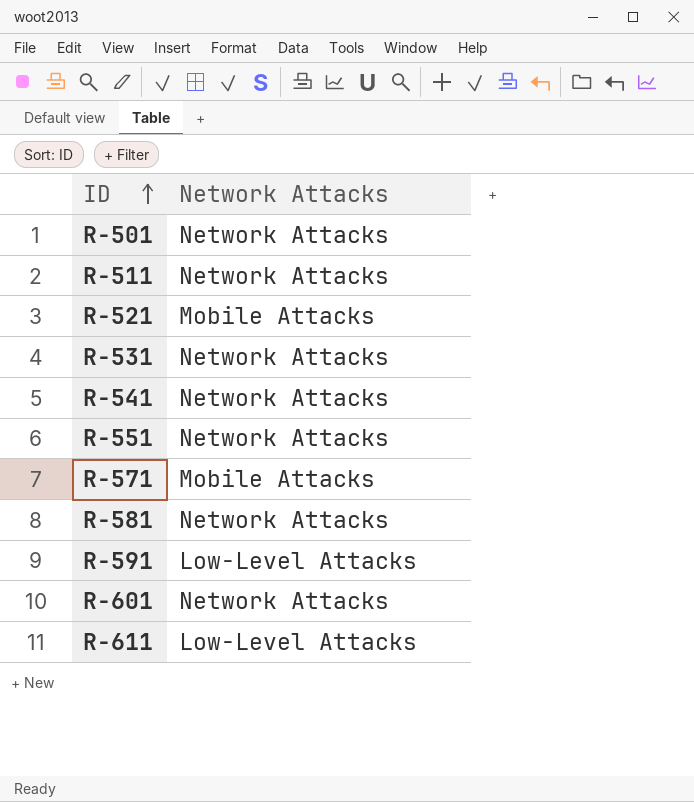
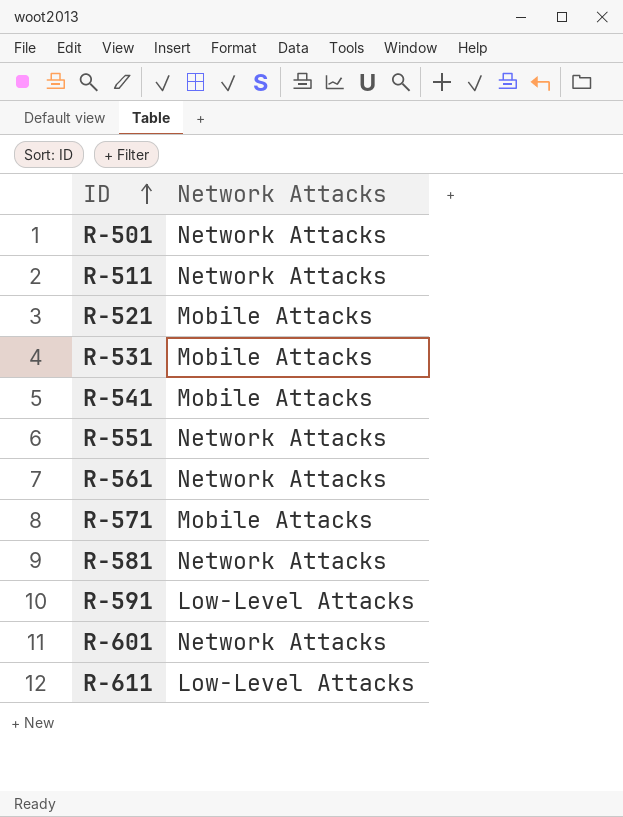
R-531 | Network Attacks: Network Attacks -> Mobile Attacks
R-541 | Network Attacks: Network Attacks -> Mobile Attacks
row R-561: none -> Network Attacks

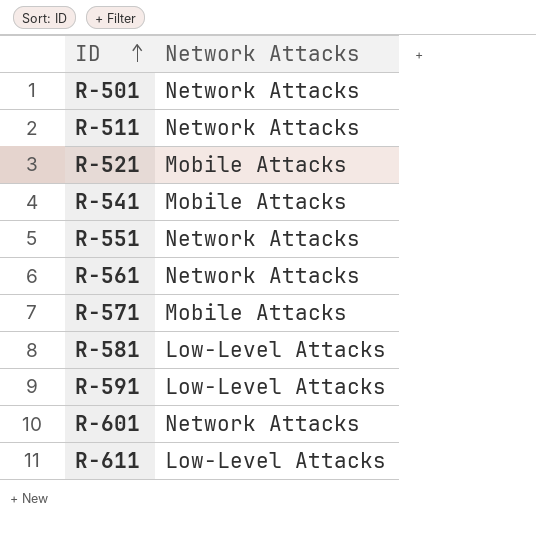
row R-531: Mobile Attacks -> none
R-581 | Network Attacks: Network Attacks -> Low-Level Attacks

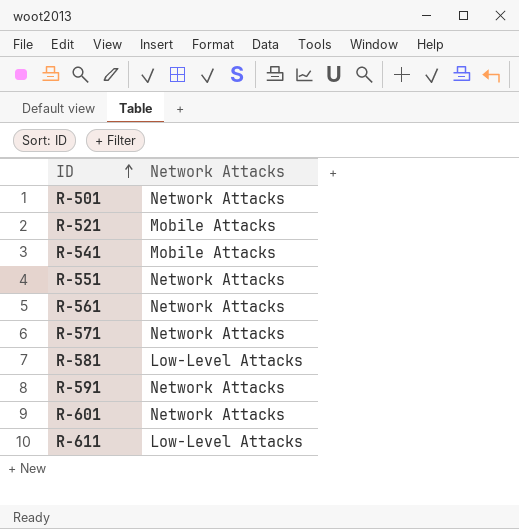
row R-511: Network Attacks -> none
R-571 | Network Attacks: Mobile Attacks -> Network Attacks
R-591 | Network Attacks: Low-Level Attacks -> Network Attacks

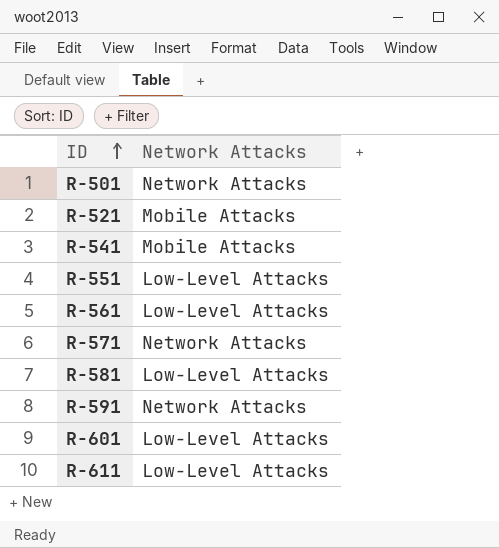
R-551 | Network Attacks: Network Attacks -> Low-Level Attacks
R-561 | Network Attacks: Network Attacks -> Low-Level Attacks
R-601 | Network Attacks: Network Attacks -> Low-Level Attacks

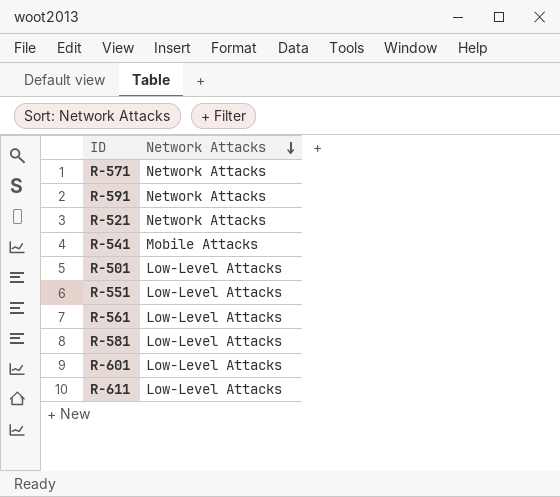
row order: ID ascending -> Network Attacks descending
R-521 | Network Attacks: Mobile Attacks -> Network Attacks
R-501 | Network Attacks: Network Attacks -> Low-Level Attacks

